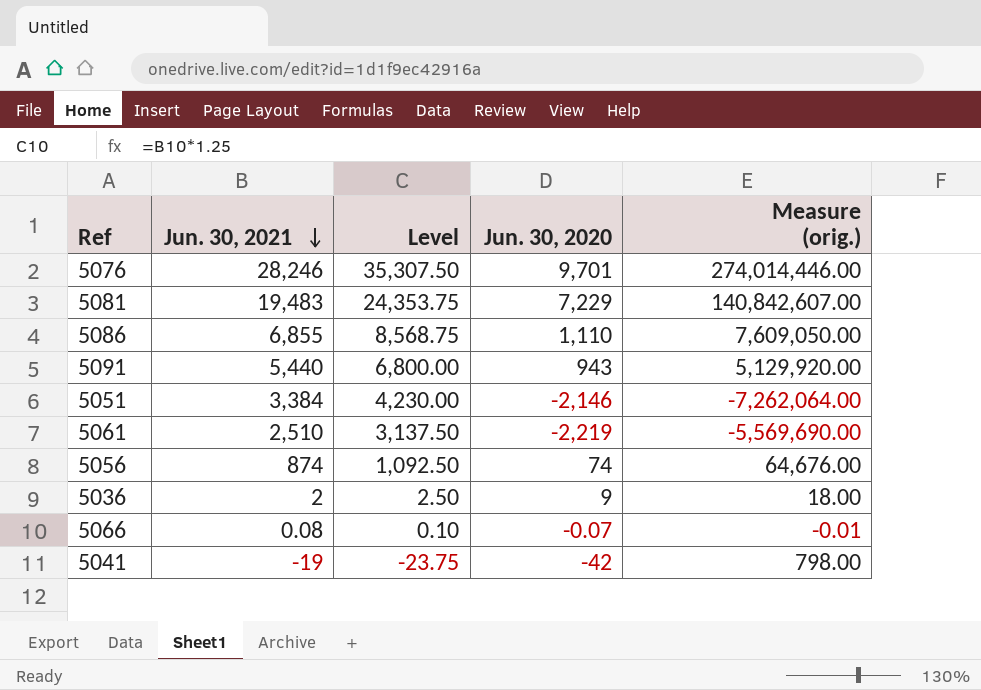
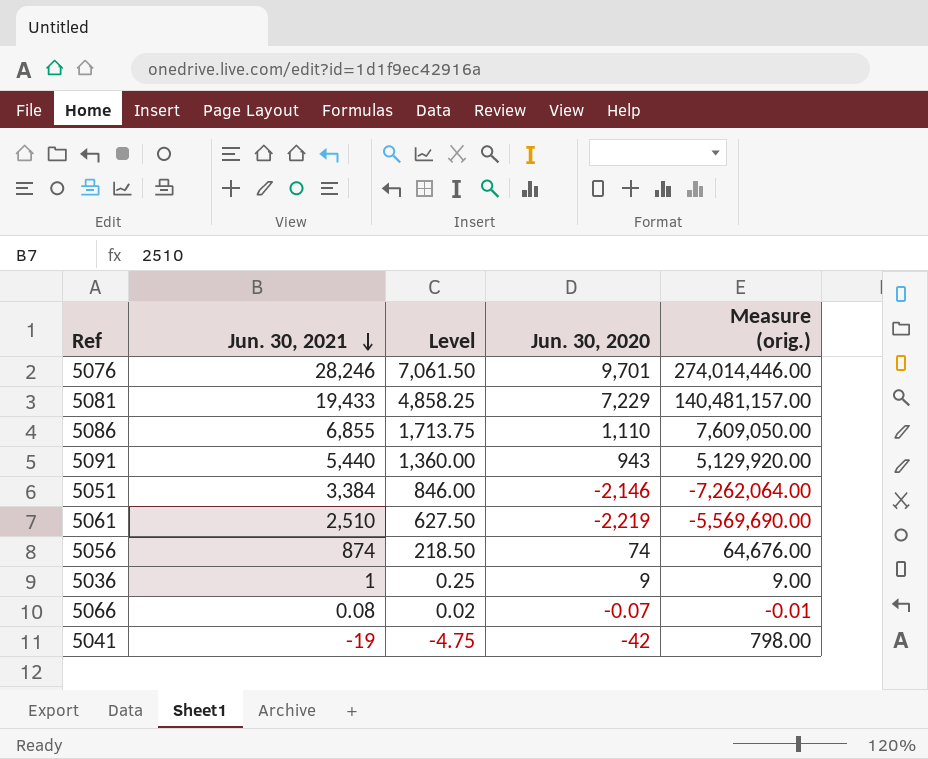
column Level | formula: [Jun. 30, 2021] * 1.25 -> [Jun. 30, 2021] * 0.25
5081 | Jun. 30, 2021: 19,483 -> 19,433
5081 | Measure (orig.): 140,842,607.00 -> 140,481,157.00
5036 | Jun. 30, 2021: 2 -> 1
5036 | Measure (orig.): 18.00 -> 9.00

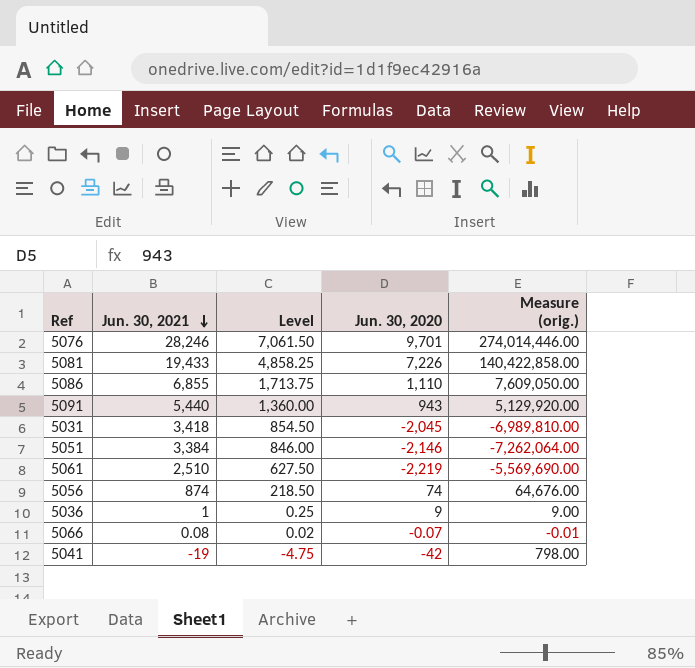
5081 | Jun. 30, 2020: 7,229 -> 7,226
5081 | Measure (orig.): 140,481,157.00 -> 140,422,858.00
row 5031: none -> 3,418 | 854.50 | -2,045 | -6,989,810.00

